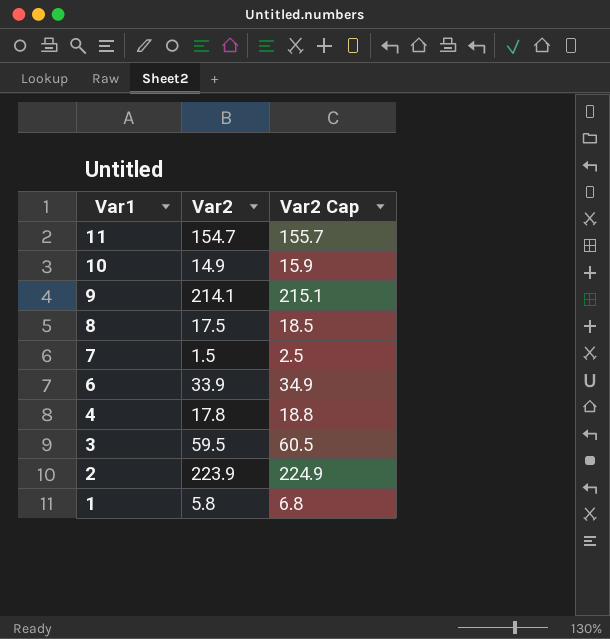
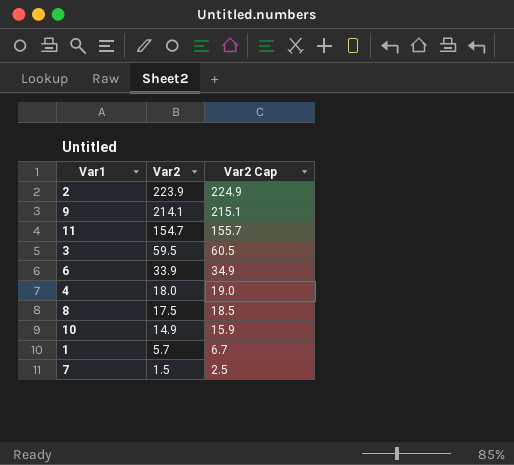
row order: Var1 descending -> Var2 descending
4 | Var2: 17.8 -> 18.0
4 | Var2 Cap: 18.8 -> 19.0
1 | Var2: 5.8 -> 5.7
1 | Var2 Cap: 6.8 -> 6.7

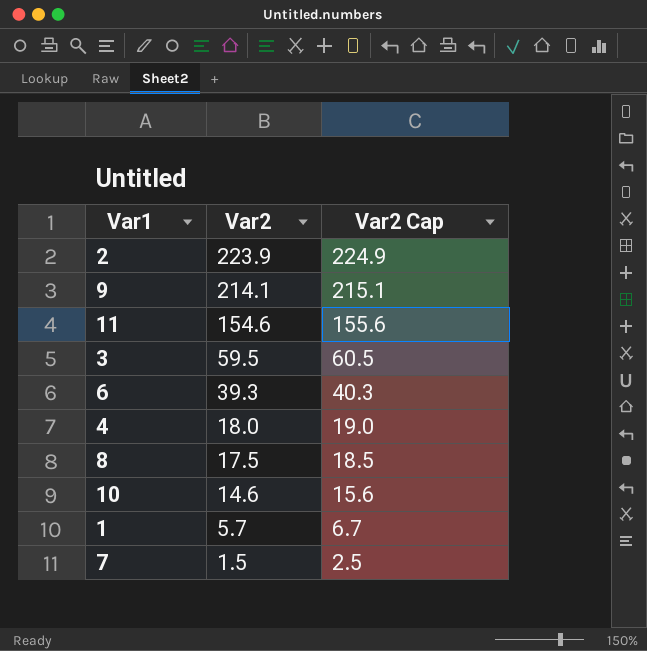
11 | Var2: 154.7 -> 154.6
11 | Var2 Cap: 155.7 -> 155.6
6 | Var2: 33.9 -> 39.3
6 | Var2 Cap: 34.9 -> 40.3
10 | Var2: 14.9 -> 14.6
10 | Var2 Cap: 15.9 -> 15.6

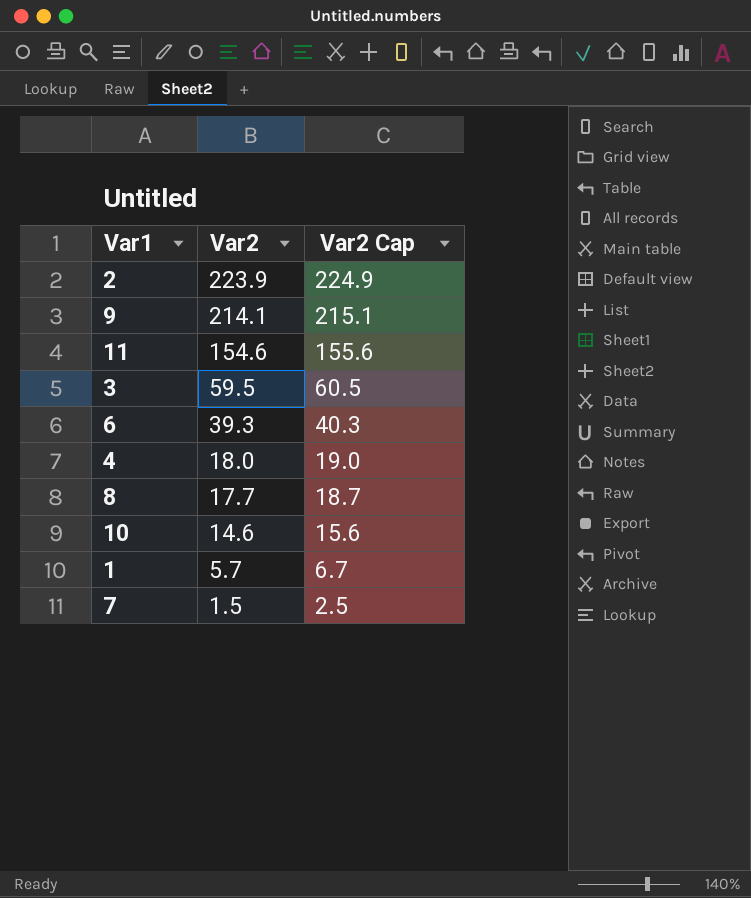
8 | Var2: 17.5 -> 17.7
8 | Var2 Cap: 18.5 -> 18.7

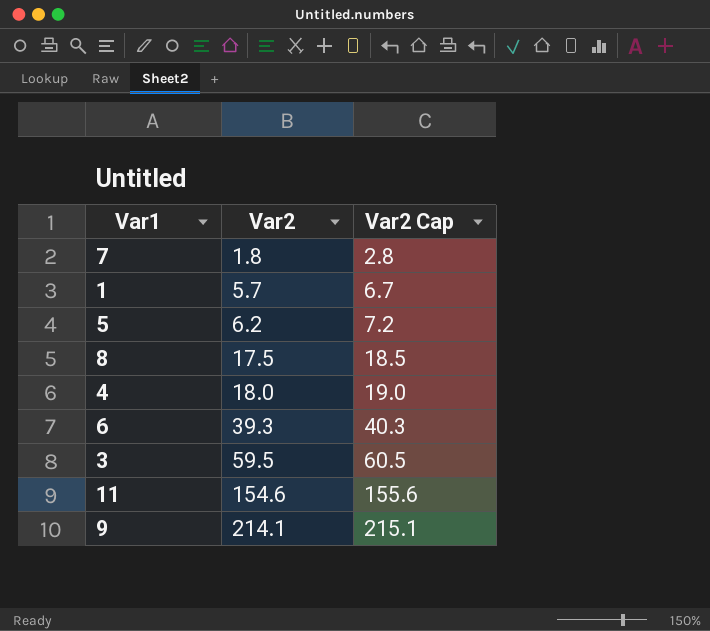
row order: Var2 descending -> Var2 ascending
row 2: 223.9 | 224.9 -> none
row 10: 14.6 | 15.6 -> none
7 | Var2: 1.5 -> 1.8
7 | Var2 Cap: 2.5 -> 2.8
row 5: none -> 6.2 | 7.2
8 | Var2: 17.7 -> 17.5
8 | Var2 Cap: 18.7 -> 18.5

